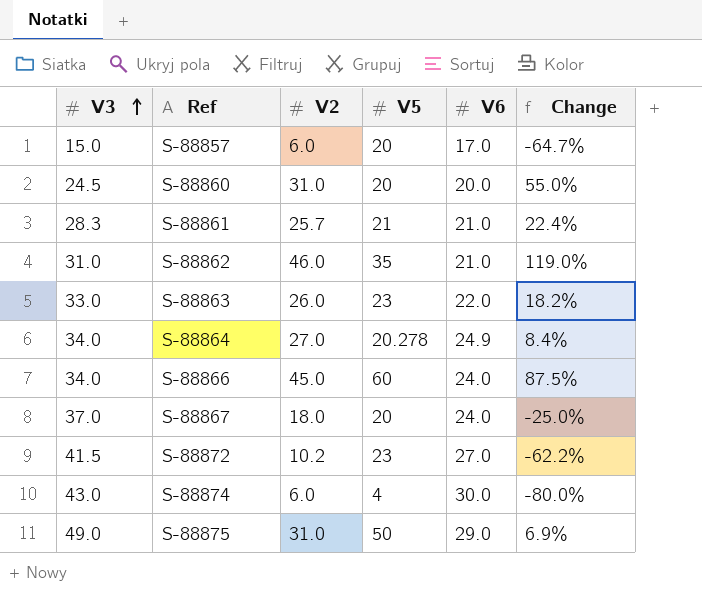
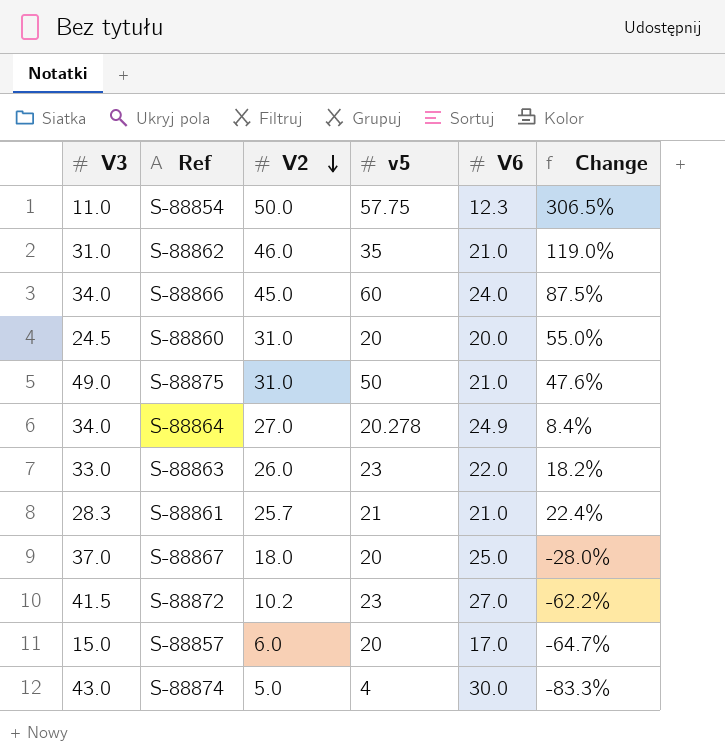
row order: V3 ascending -> V2 descending
column name: V5 -> v5
row S-88854: none -> 11.0 | 50.0 | 57.75 | 12.3 | 306.5%
S-88875 | V6: 29.0 -> 21.0
S-88875 | Change: 6.9% -> 47.6%
S-88867 | V6: 24.0 -> 25.0
S-88867 | Change: -25.0% -> -28.0%
S-88874 | V2: 6.0 -> 5.0
S-88874 | Change: -80.0% -> -83.3%

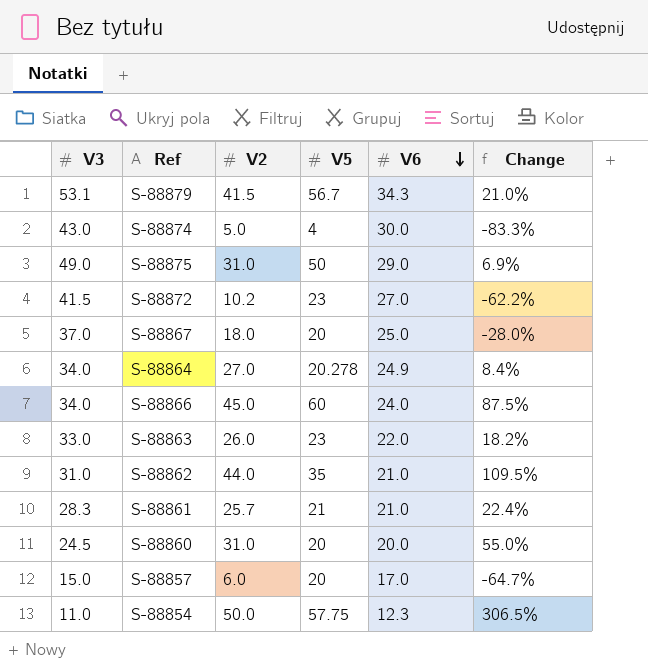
row order: V2 descending -> V6 descending
column name: v5 -> V5
row S-88879: none -> 53.1 | 41.5 | 56.7 | 34.3 | 21.0%
S-88875 | V6: 21.0 -> 29.0
S-88875 | Change: 47.6% -> 6.9%
S-88862 | V2: 46.0 -> 44.0
S-88862 | Change: 119.0% -> 109.5%

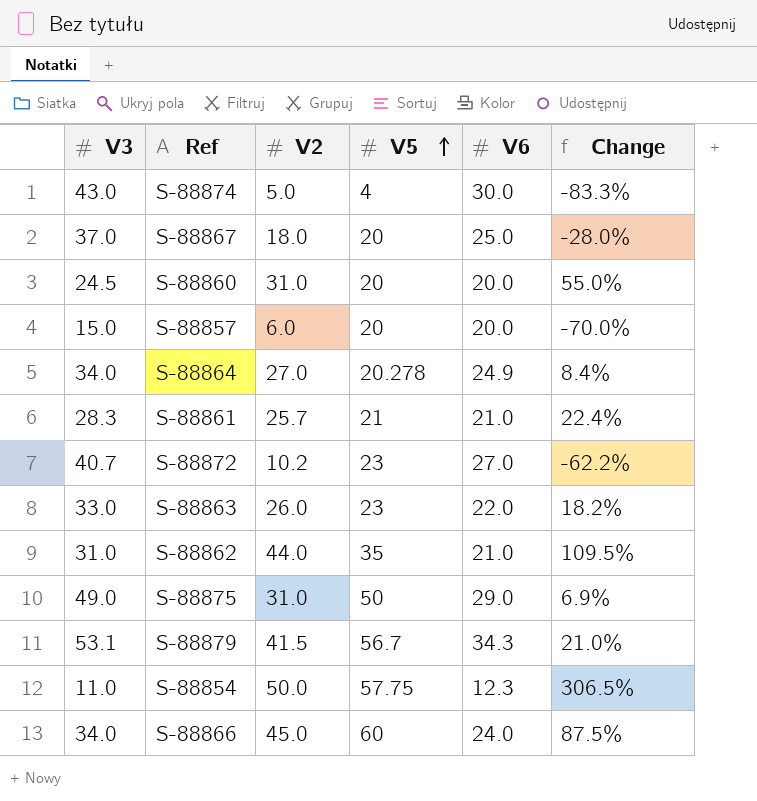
row order: V6 descending -> V5 ascending
S-88857 | V6: 17.0 -> 20.0
S-88857 | Change: -64.7% -> -70.0%
S-88872 | V3: 41.5 -> 40.7

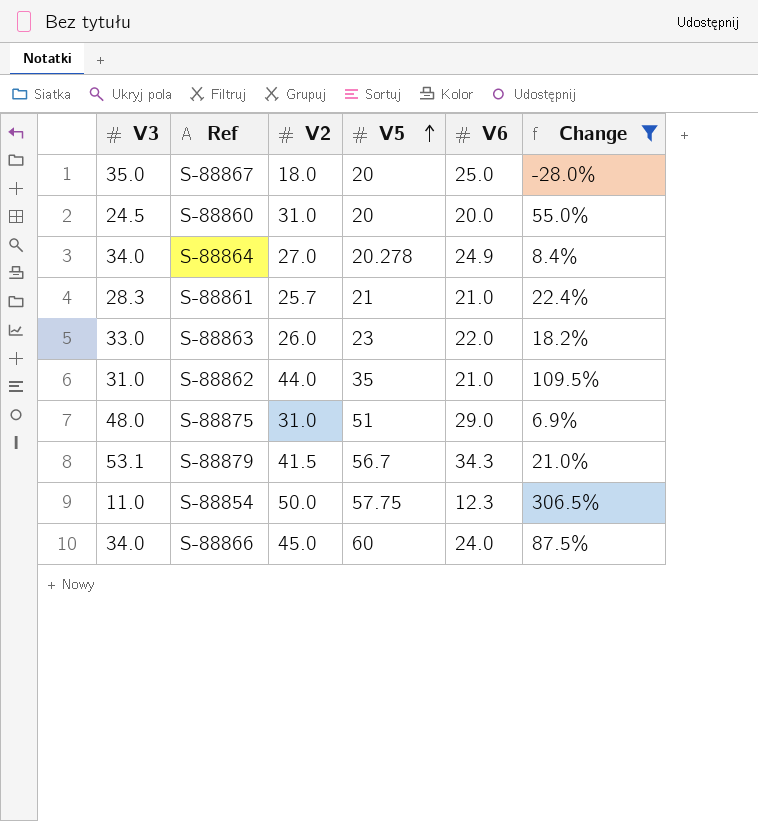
filter: none -> Change >= -28.0%
S-88867 | V3: 37.0 -> 35.0
S-88875 | V3: 49.0 -> 48.0
S-88875 | V5: 50 -> 51

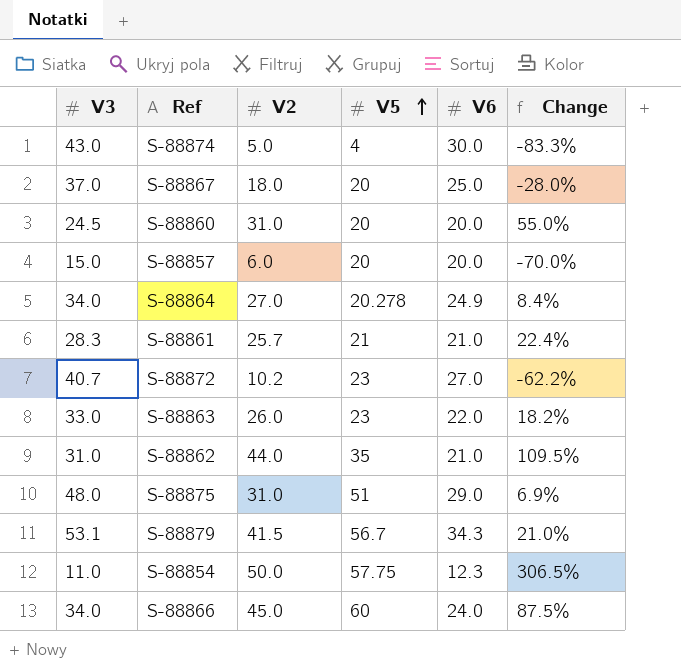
filter: Change >= -28.0% -> none
S-88867 | V3: 35.0 -> 37.0

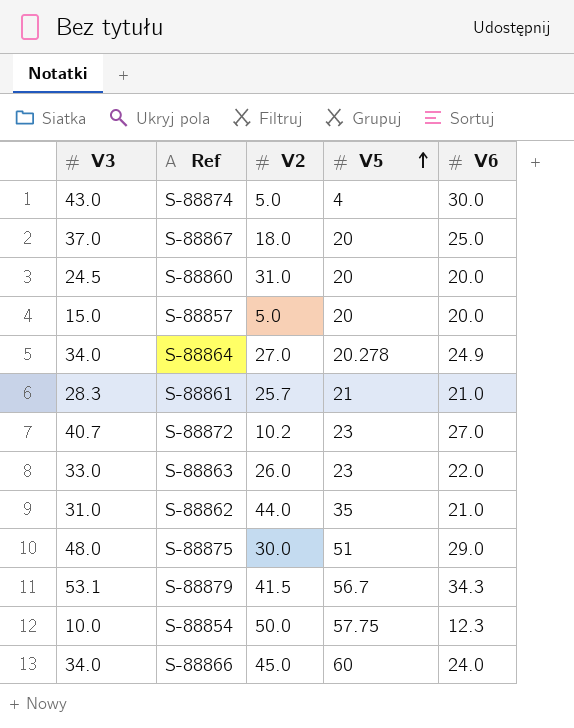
column Change | formula: ([V2] - [V6]) / [V6] -> none
S-88857 | V2: 6.0 -> 5.0
S-88875 | V2: 31.0 -> 30.0
S-88854 | V3: 11.0 -> 10.0

